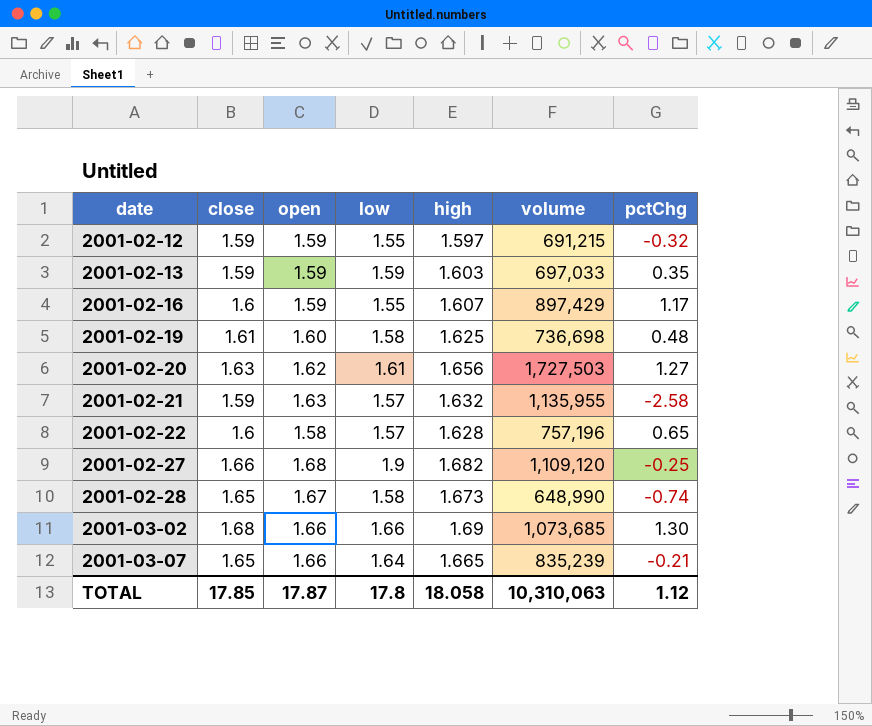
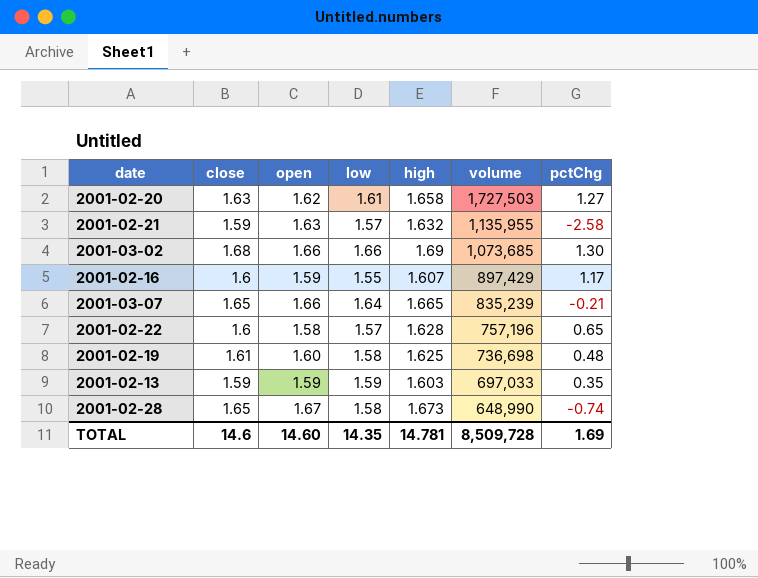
row order: date ascending -> volume descending
row 2001-02-12: 1.59 | 1.59 | 1.55 | 1.597 | 691,215 | -0.32 -> none
row 2001-02-27: 1.66 | 1.68 | 1.9 | 1.682 | 1,109,120 | -0.25 -> none
2001-02-20 | high: 1.656 -> 1.658
TOTAL | close: 17.85 -> 14.6
TOTAL | open: 17.87 -> 14.60
TOTAL | low: 17.8 -> 14.35
TOTAL | high: 18.058 -> 14.781
TOTAL | volume: 10,310,063 -> 8,509,728
TOTAL | pctChg: 1.12 -> 1.69

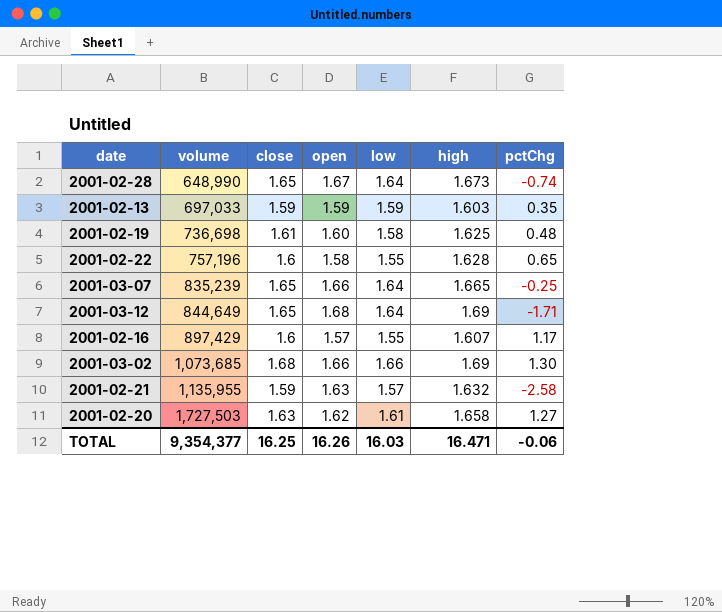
row order: volume descending -> volume ascending
column volume | position: 6 -> 2
2001-02-28 | low: 1.58 -> 1.64
2001-02-22 | low: 1.57 -> 1.55
2001-03-07 | pctChg: -0.21 -> -0.25
row 2001-03-12: none -> 844,649 | 1.65 | 1.68 | 1.64 | 1.69 | -1.71
2001-02-16 | open: 1.59 -> 1.57
TOTAL | volume: 8,509,728 -> 9,354,377
TOTAL | close: 14.6 -> 16.25
TOTAL | open: 14.60 -> 16.26
TOTAL | low: 14.35 -> 16.03
TOTAL | high: 14.781 -> 16.471
TOTAL | pctChg: 1.69 -> -0.06

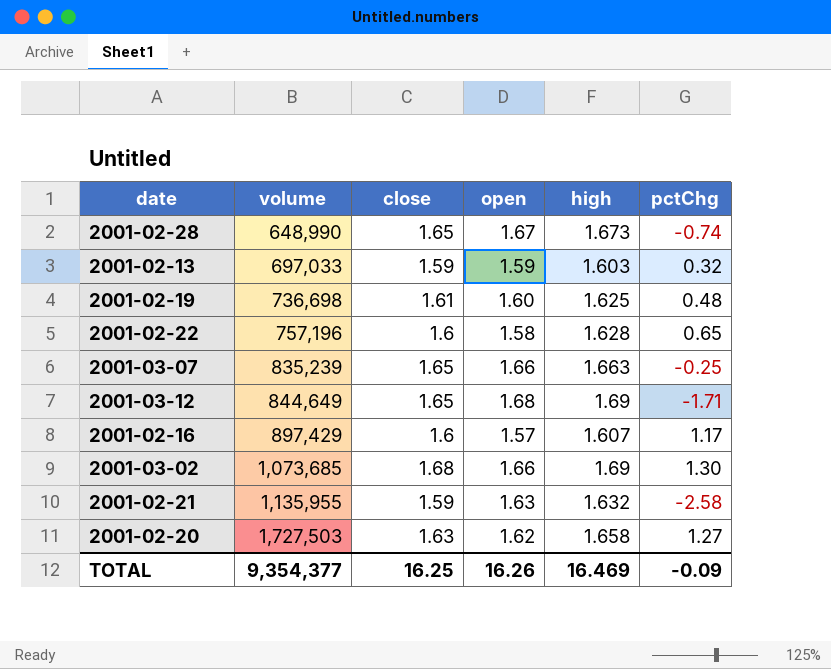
column low | position: 5 -> none
2001-02-13 | pctChg: 0.35 -> 0.32
2001-03-07 | high: 1.665 -> 1.663
TOTAL | high: 16.471 -> 16.469
TOTAL | pctChg: -0.06 -> -0.09

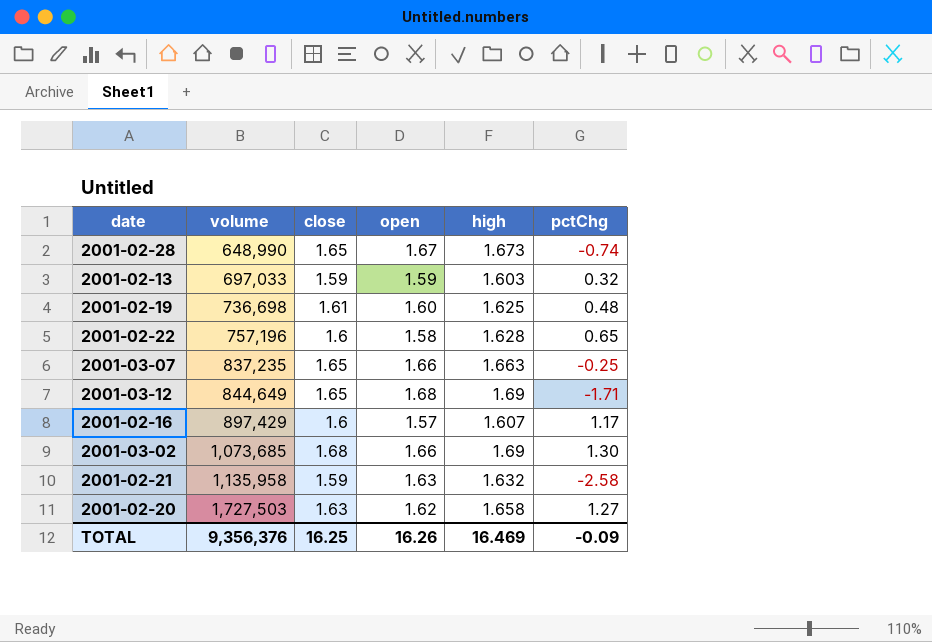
2001-03-07 | volume: 835,239 -> 837,235
2001-02-21 | volume: 1,135,955 -> 1,135,958
TOTAL | volume: 9,354,377 -> 9,356,376

